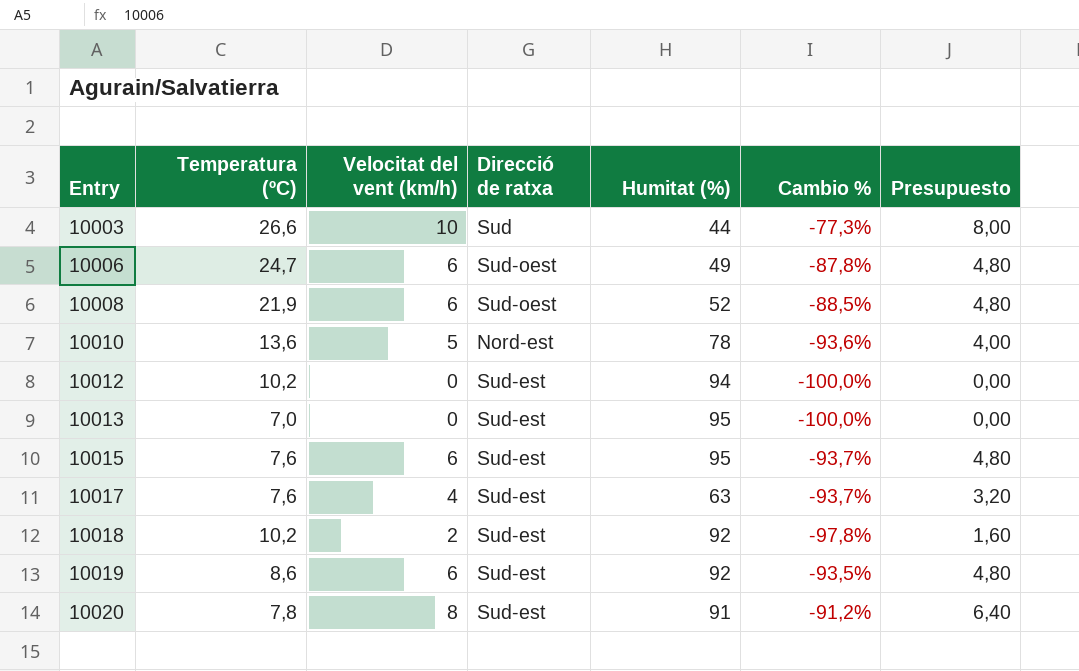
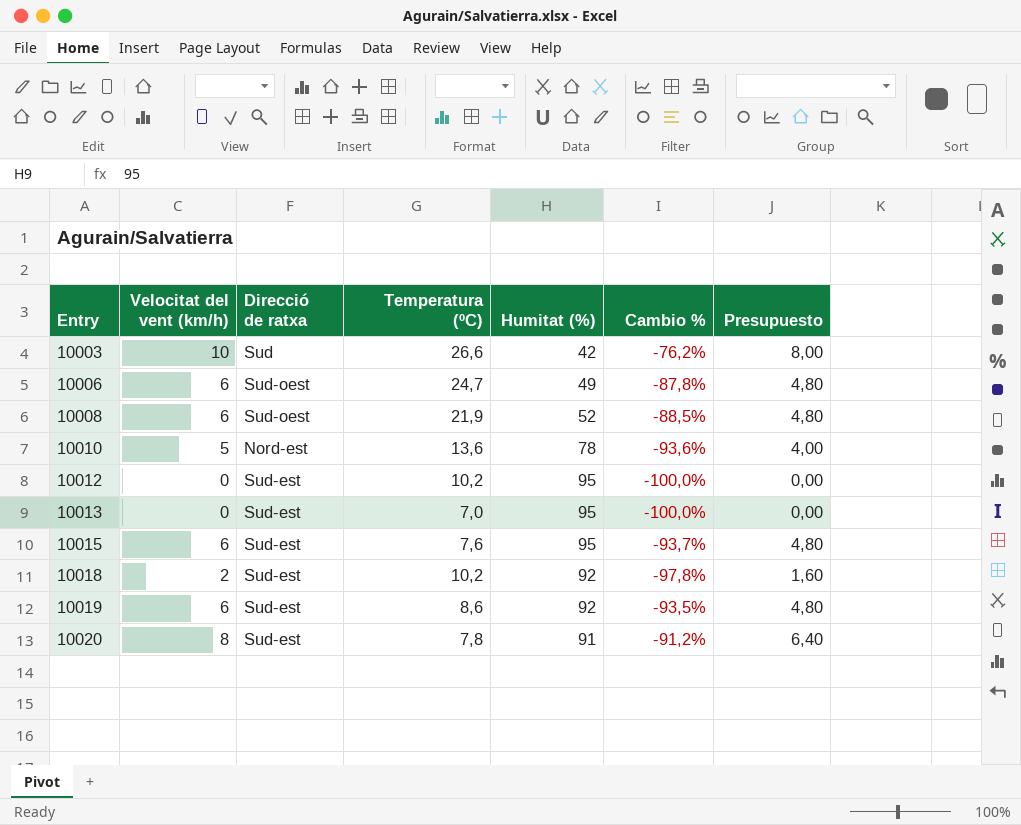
column Temperatura (ºC) | position: 2 -> 4
row 10017: 7,6 | 4 | Sud-est | 63 | -93,7% | 3,20 -> none
10003 | Humitat (%): 44 -> 42
10003 | Cambio %: -77,3% -> -76,2%
10012 | Humitat (%): 94 -> 95

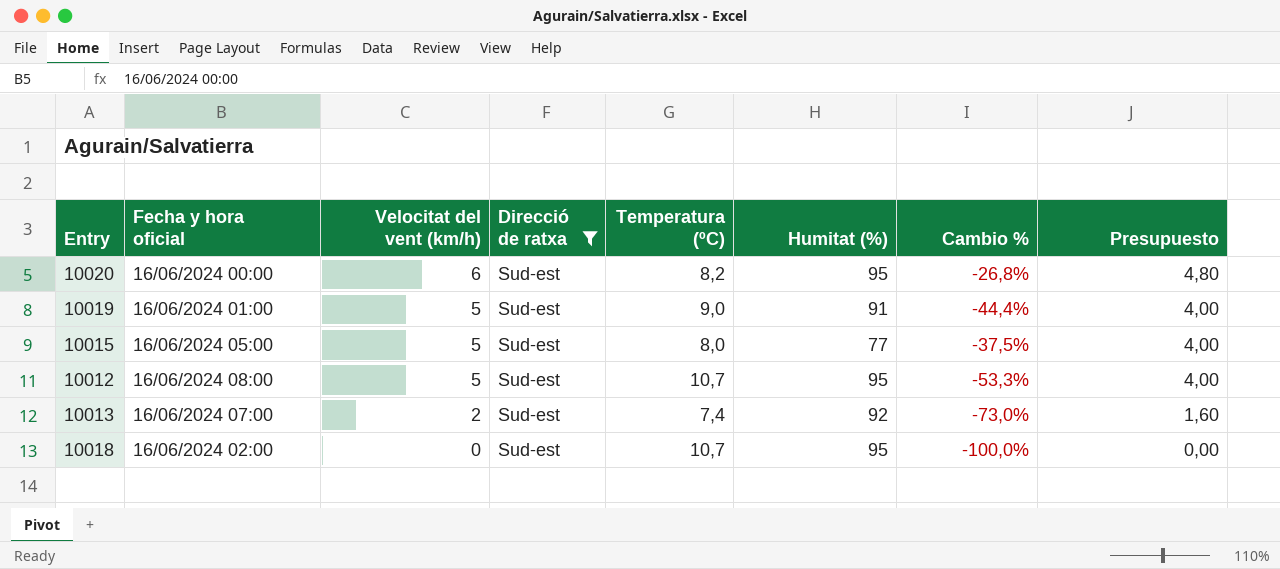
filter: none -> Direcció de ratxa = Sud-est
row order: Entry ascending -> Velocitat del vent (km/h) descending
column Fecha y hora oficial | position: none -> 2
column Cambio % | formula: ([Velocitat del vent (km/h)] - [Humitat (%)]) / [Humitat (%)] -> ([Velocitat del vent (km/h)] - [Temperatura (ºC)]) / [Temperatura (ºC)]
10020 | Velocitat del vent (km/h): 8 -> 6
10020 | Temperatura (ºC): 7,8 -> 8,2
10020 | Humitat (%): 91 -> 95
10020 | Presupuesto: 6,40 -> 4,80
10019 | Velocitat del vent (km/h): 6 -> 5
10019 | Temperatura (ºC): 8,6 -> 9,0
10019 | Humitat (%): 92 -> 91
10019 | Presupuesto: 4,80 -> 4,00
10015 | Velocitat del vent (km/h): 6 -> 5
10015 | Temperatura (ºC): 7,6 -> 8,0
10015 | Humitat (%): 95 -> 77
10015 | Presupuesto: 4,80 -> 4,00
10012 | Velocitat del vent (km/h): 0 -> 5
10012 | Temperatura (ºC): 10,2 -> 10,7
10012 | Presupuesto: 0,00 -> 4,00
10013 | Velocitat del vent (km/h): 0 -> 2
10013 | Temperatura (ºC): 7,0 -> 7,4
10013 | Humitat (%): 95 -> 92
10013 | Presupuesto: 0,00 -> 1,60
10018 | Velocitat del vent (km/h): 2 -> 0
10018 | Temperatura (ºC): 10,2 -> 10,7
10018 | Humitat (%): 92 -> 95
10018 | Presupuesto: 1,60 -> 0,00

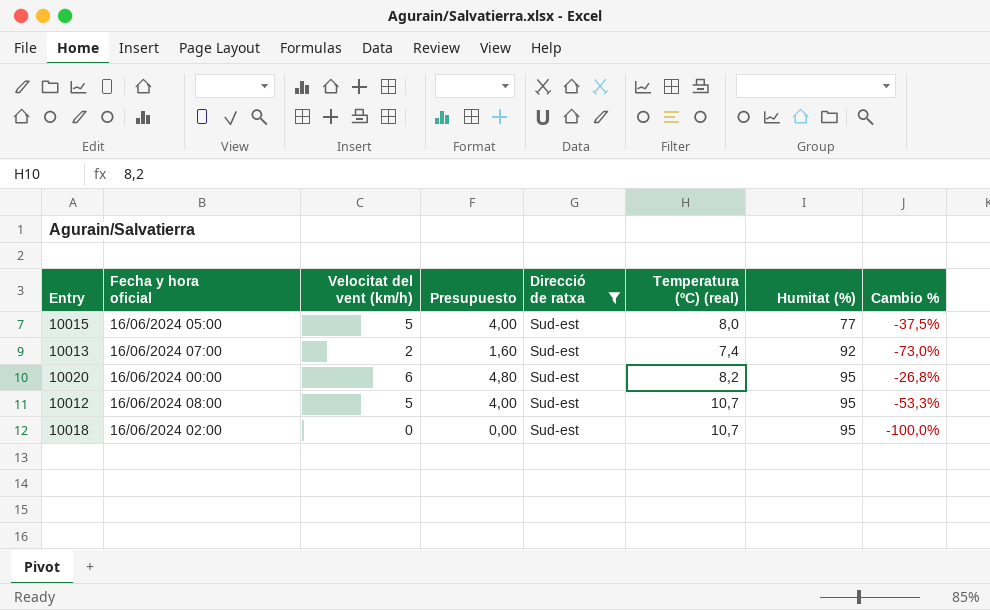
row order: Velocitat del vent (km/h) descending -> Humitat (%) ascending
column Presupuesto | position: 8 -> 4
column name: Temperatura (ºC) -> Temperatura (ºC) (real)
row 10019: 16/06/2024 01:00 | 5 | Sud-est | 9,0 | 91 | -44,4% | 4,00 -> none

